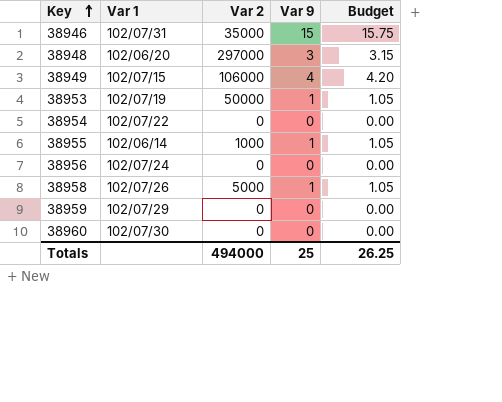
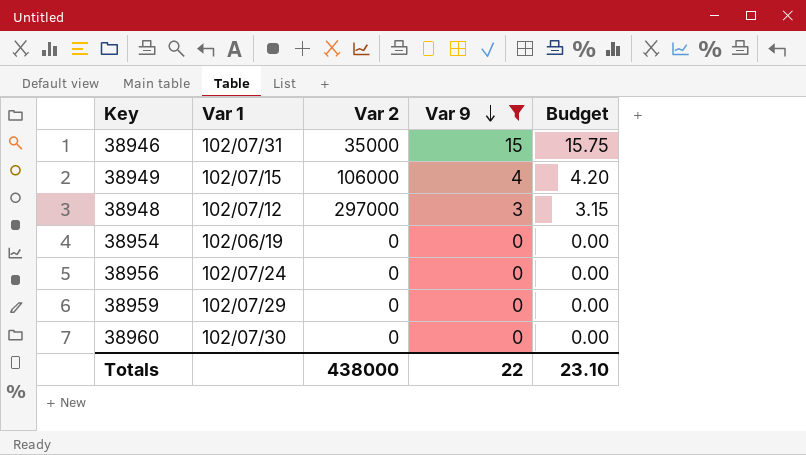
filter: none -> Var 9 != 1
row order: Key ascending -> Var 9 descending
38948 | Var 1: 102/06/20 -> 102/07/12
38954 | Var 1: 102/07/22 -> 102/06/19
Totals | Var 2: 494000 -> 438000
Totals | Var 9: 25 -> 22
Totals | Budget: 26.25 -> 23.10

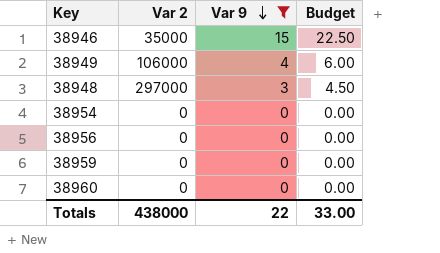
column Var 1 | position: 2 -> none
column Budget | formula: [Var 9] * 1.05 -> [Var 9] * 1.5
Totals | Budget: 23.10 -> 33.00

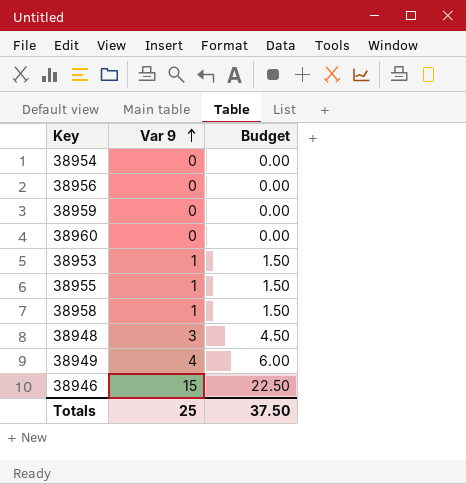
filter: Var 9 != 1 -> none
row order: Var 9 descending -> Var 9 ascending
column Var 2 | position: 2 -> none
Totals | Var 9: 22 -> 25
Totals | Budget: 33.00 -> 37.50

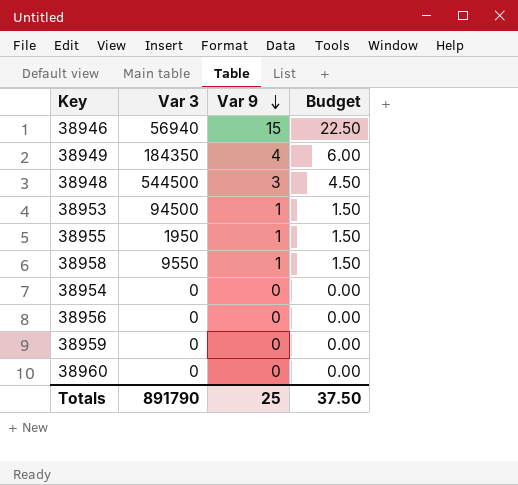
row order: Var 9 ascending -> Var 9 descending
column Var 3 | position: none -> 2

